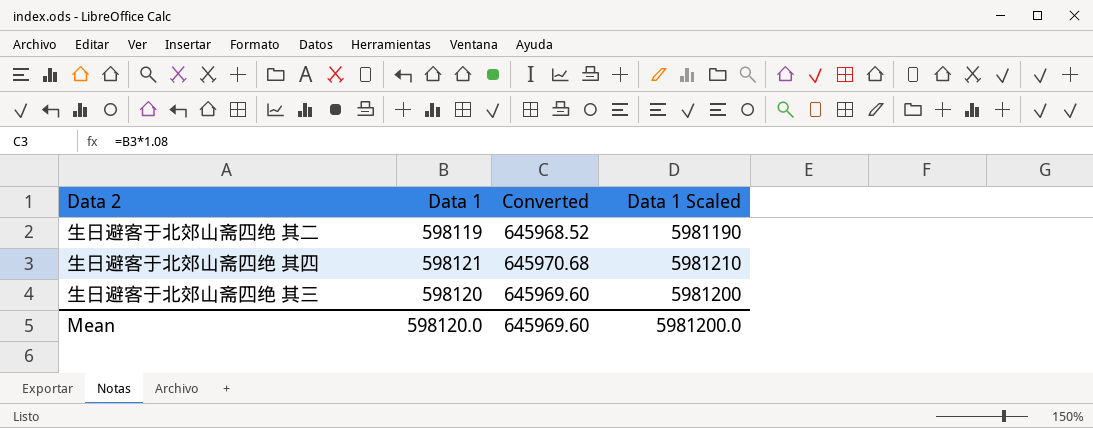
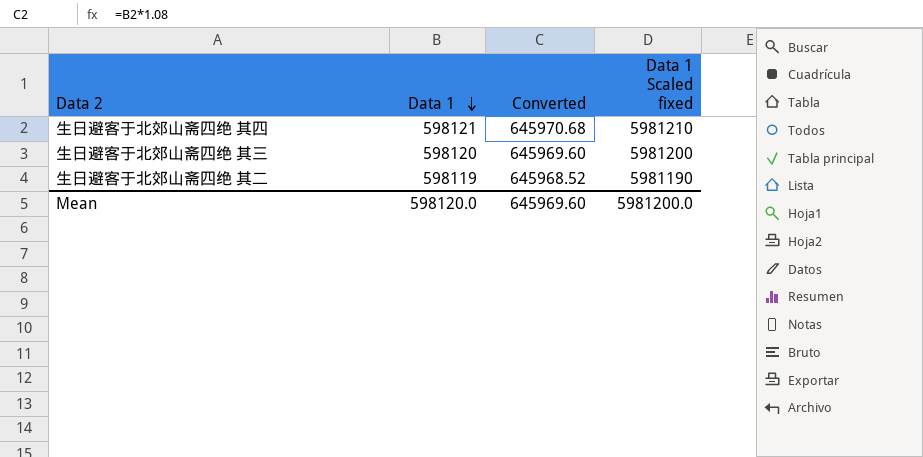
row order: none -> Data 1 descending
column name: Data 1 Scaled -> Data 1 Scaled fixed

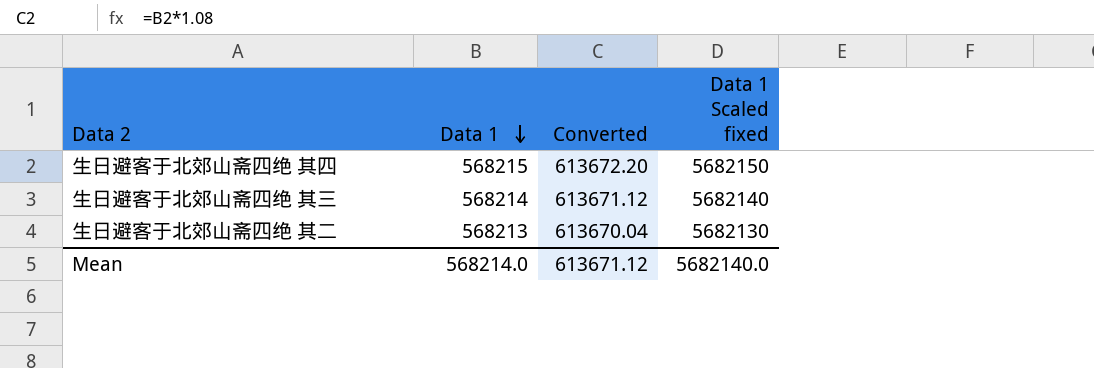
生日避客于北郊山斋四绝 其四 | Data 1: 598121 -> 568215
生日避客于北郊山斋四绝 其四 | Converted: 645970.68 -> 613672.20
生日避客于北郊山斋四绝 其四 | Data 1 Scaled fixed: 5981210 -> 5682150
生日避客于北郊山斋四绝 其三 | Data 1: 598120 -> 568214
生日避客于北郊山斋四绝 其三 | Converted: 645969.60 -> 613671.12
生日避客于北郊山斋四绝 其三 | Data 1 Scaled fixed: 5981200 -> 5682140
生日避客于北郊山斋四绝 其二 | Data 1: 598119 -> 568213
生日避客于北郊山斋四绝 其二 | Converted: 645968.52 -> 613670.04
生日避客于北郊山斋四绝 其二 | Data 1 Scaled fixed: 5981190 -> 5682130
Mean | Data 1: 598120.0 -> 568214.0
Mean | Converted: 645969.60 -> 613671.12
Mean | Data 1 Scaled fixed: 5981200.0 -> 5682140.0

